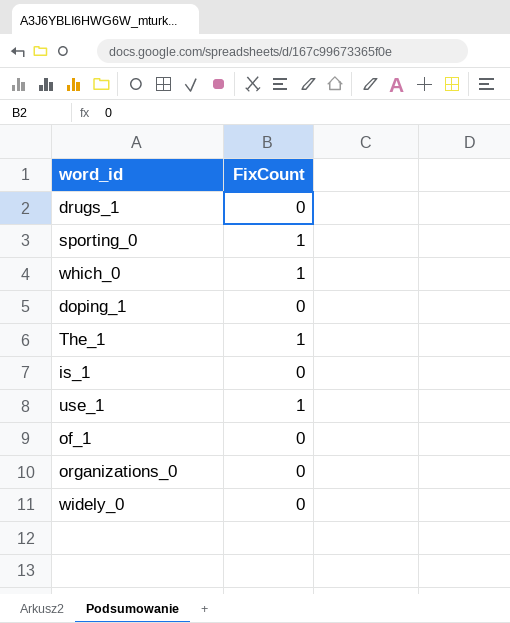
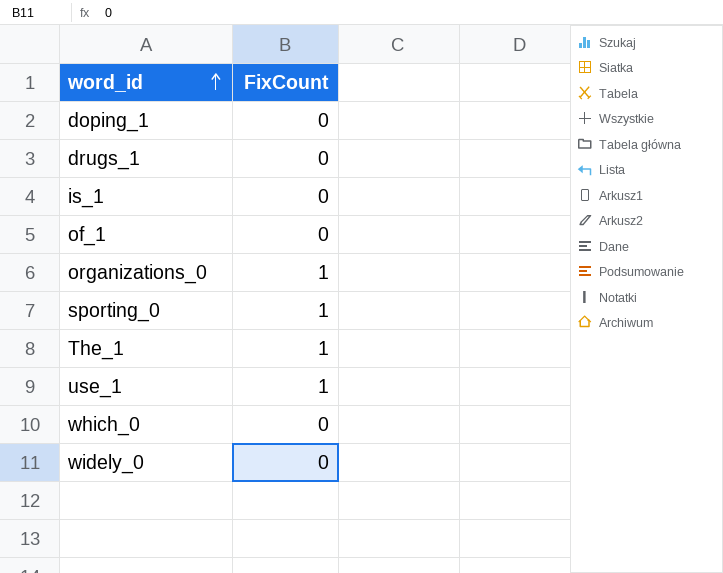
row order: none -> word_id ascending
organizations_0 | FixCount: 0 -> 1
which_0 | FixCount: 1 -> 0

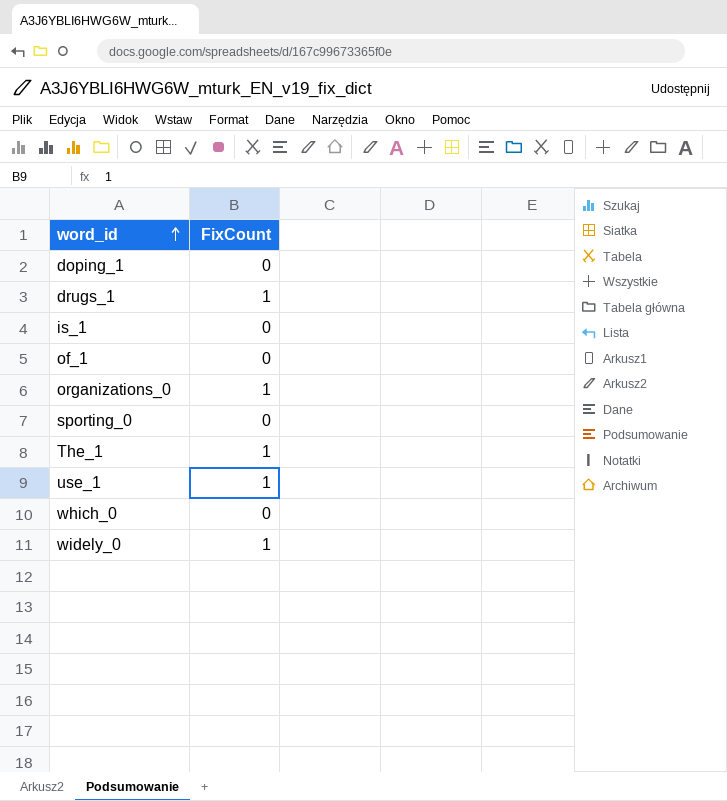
drugs_1 | FixCount: 0 -> 1
sporting_0 | FixCount: 1 -> 0
widely_0 | FixCount: 0 -> 1

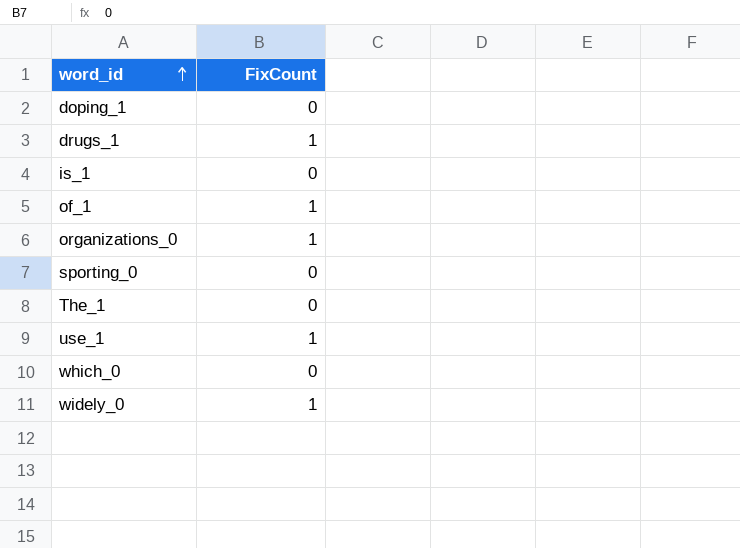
of_1 | FixCount: 0 -> 1
The_1 | FixCount: 1 -> 0

